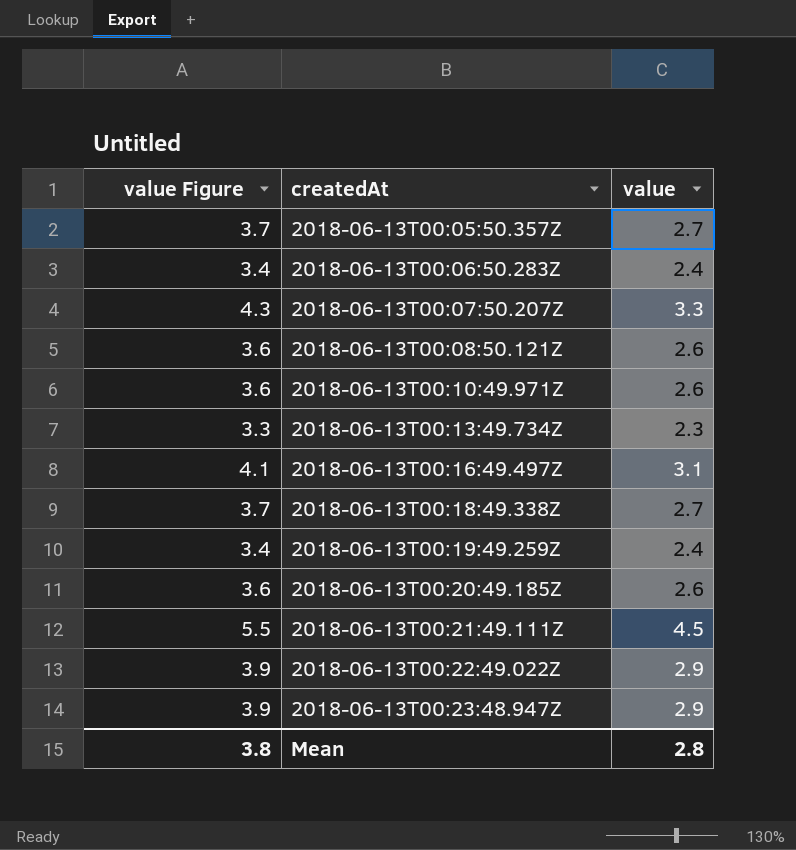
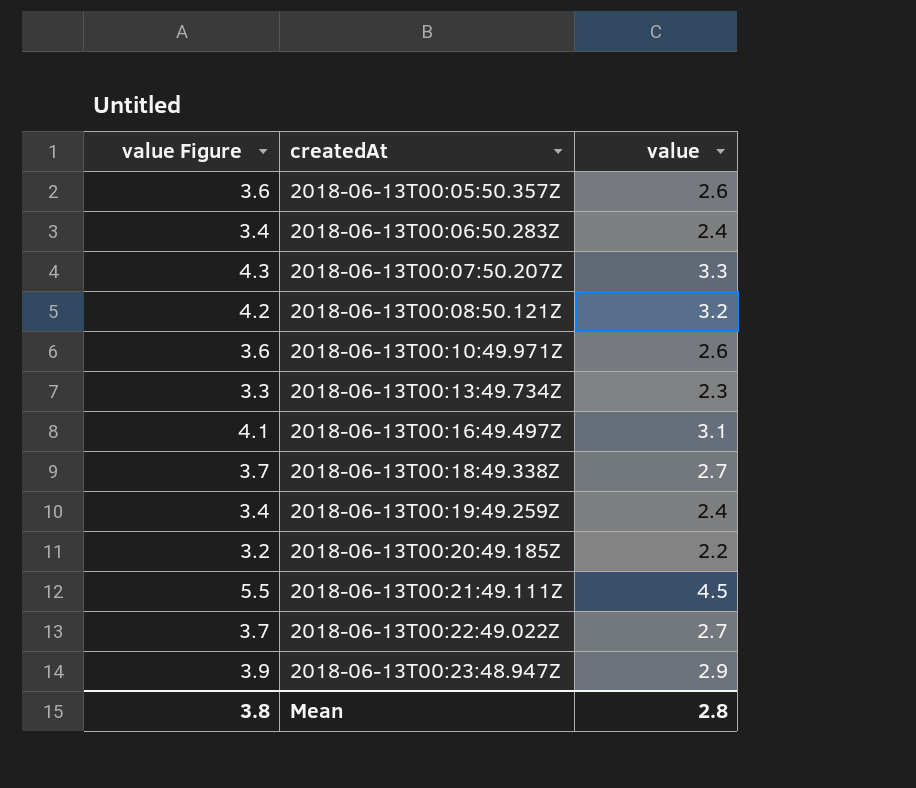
2018-06-13T00:05:50.357Z | value Figure: 3.7 -> 3.6
2018-06-13T00:05:50.357Z | value: 2.7 -> 2.6
2018-06-13T00:08:50.121Z | value Figure: 3.6 -> 4.2
2018-06-13T00:08:50.121Z | value: 2.6 -> 3.2
2018-06-13T00:20:49.185Z | value Figure: 3.6 -> 3.2
2018-06-13T00:20:49.185Z | value: 2.6 -> 2.2
2018-06-13T00:22:49.022Z | value Figure: 3.9 -> 3.7
2018-06-13T00:22:49.022Z | value: 2.9 -> 2.7

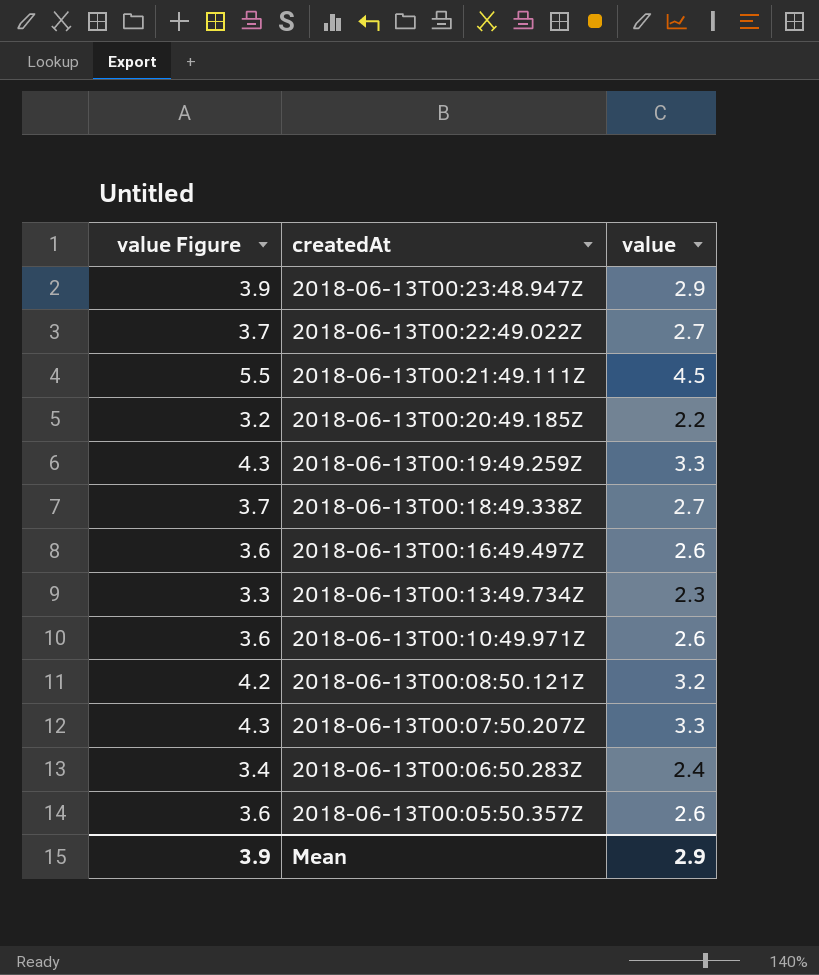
row order: createdAt ascending -> createdAt descending
2018-06-13T00:19:49.259Z | value Figure: 3.4 -> 4.3
2018-06-13T00:19:49.259Z | value: 2.4 -> 3.3
2018-06-13T00:16:49.497Z | value Figure: 4.1 -> 3.6
2018-06-13T00:16:49.497Z | value: 3.1 -> 2.6
Mean | value Figure: 3.8 -> 3.9
Mean | value: 2.8 -> 2.9

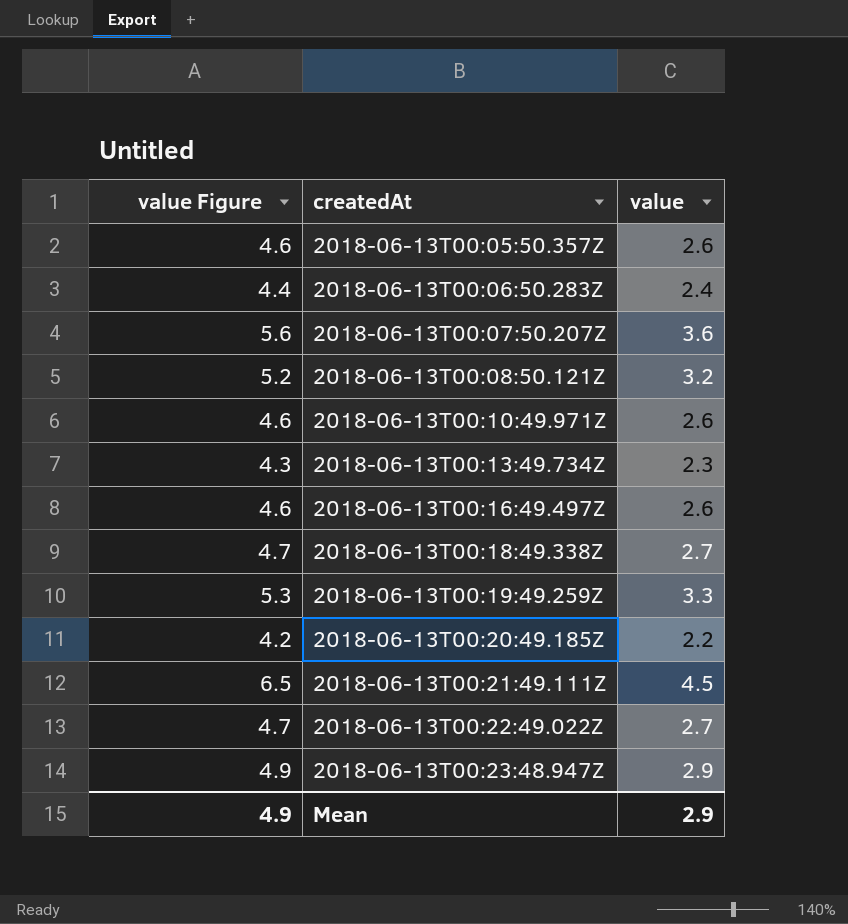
row order: createdAt descending -> createdAt ascending
column value Figure | formula: [value] + 1 -> [value] + 2
2018-06-13T00:07:50.207Z | value: 3.3 -> 3.6
Mean | value Figure: 3.9 -> 4.9

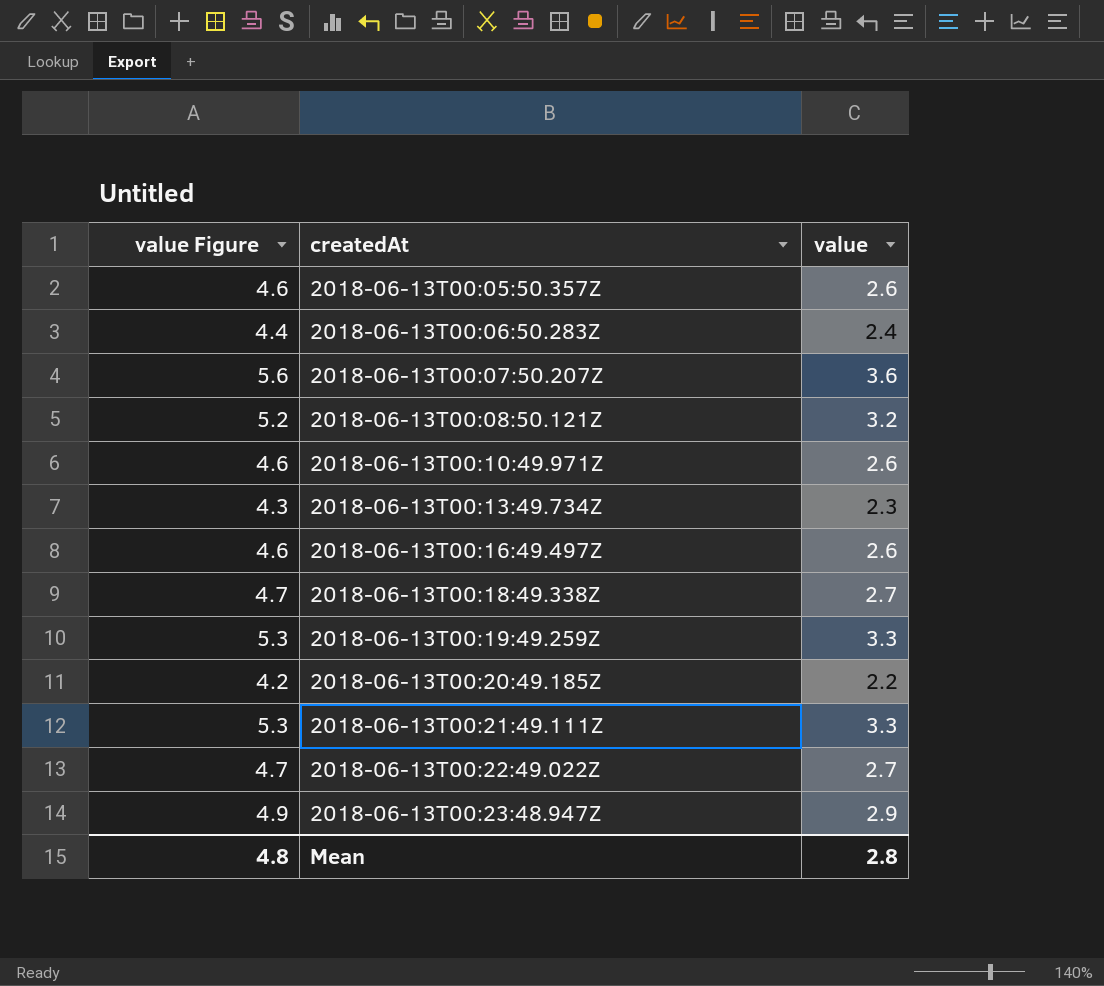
2018-06-13T00:21:49.111Z | value Figure: 6.5 -> 5.3
2018-06-13T00:21:49.111Z | value: 4.5 -> 3.3
Mean | value Figure: 4.9 -> 4.8
Mean | value: 2.9 -> 2.8

